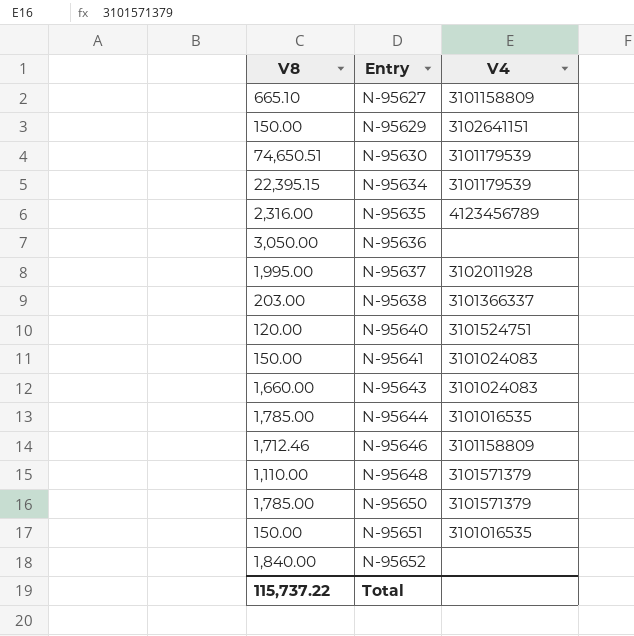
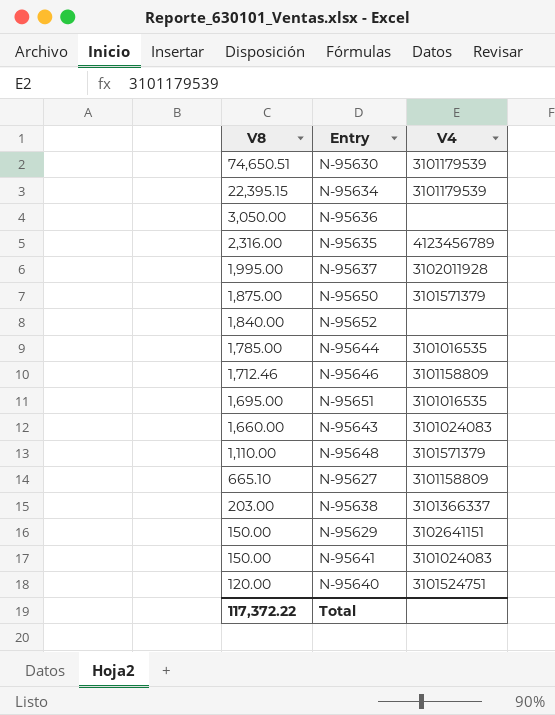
row order: Entry ascending -> V8 descending
N-95650 | V8: 1,785.00 -> 1,875.00
N-95651 | V8: 150.00 -> 1,695.00
Total | V8: 115,737.22 -> 117,372.22

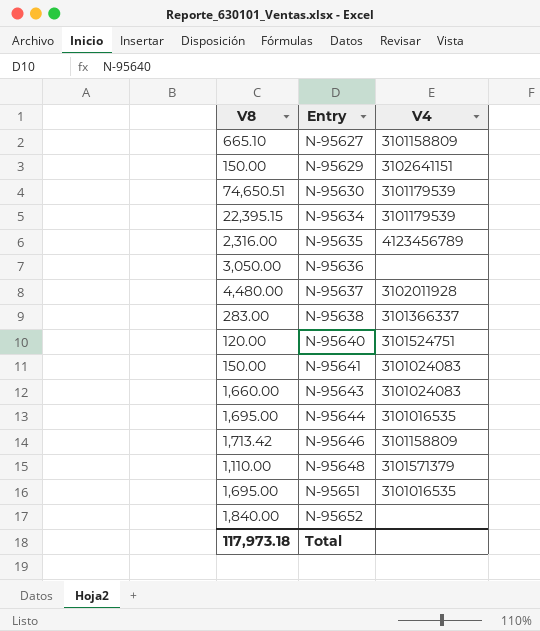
row order: V8 descending -> Entry ascending
row N-95650: 1,875.00 | 3101571379 -> none
N-95637 | V8: 1,995.00 -> 4,480.00
N-95638 | V8: 203.00 -> 283.00
N-95644 | V8: 1,785.00 -> 1,695.00
N-95646 | V8: 1,712.46 -> 1,713.42
Total | V8: 117,372.22 -> 117,973.18

